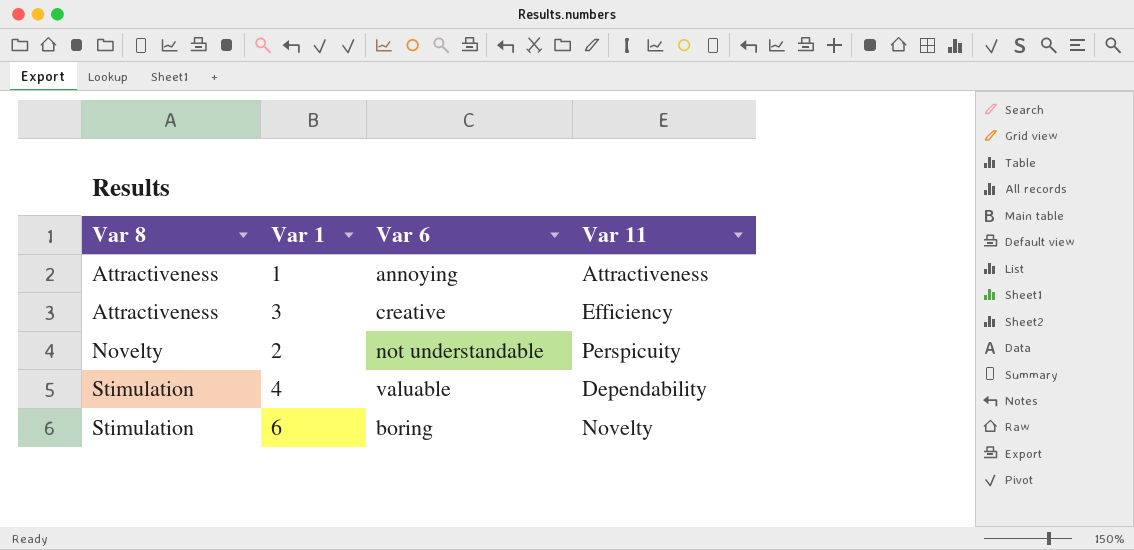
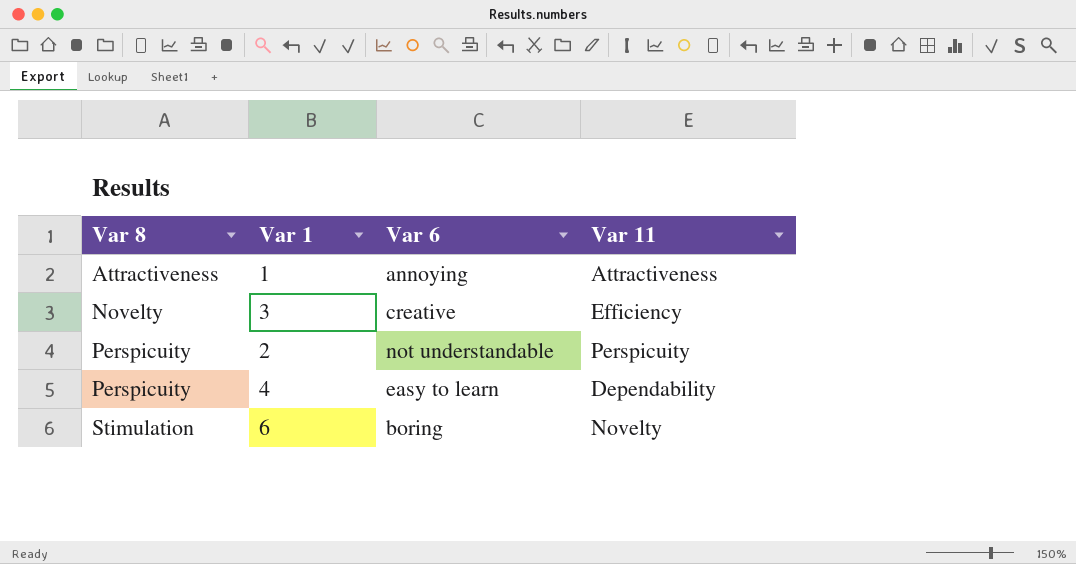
3 | Var 8: Attractiveness -> Novelty
2 | Var 8: Novelty -> Perspicuity
4 | Var 8: Stimulation -> Perspicuity
4 | Var 6: valuable -> easy to learn

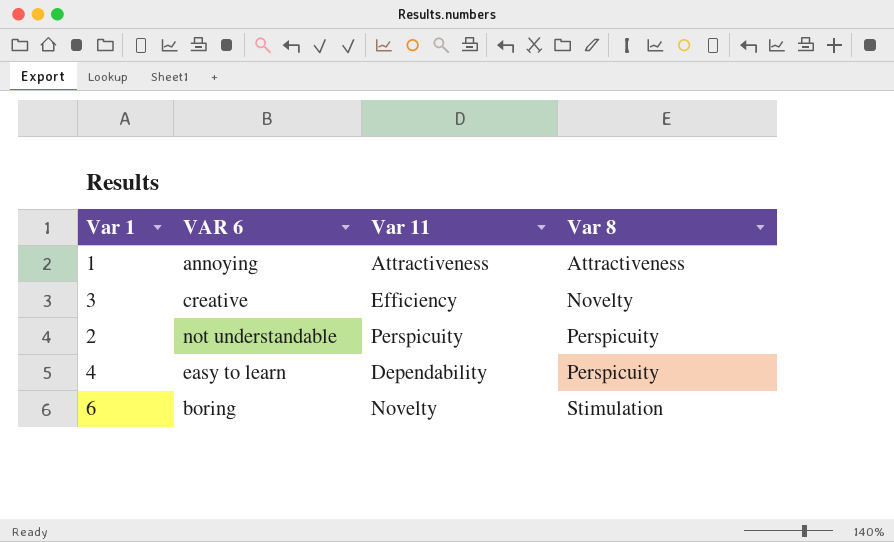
column name: Var 6 -> VAR 6
column Var 8 | position: 1 -> 4

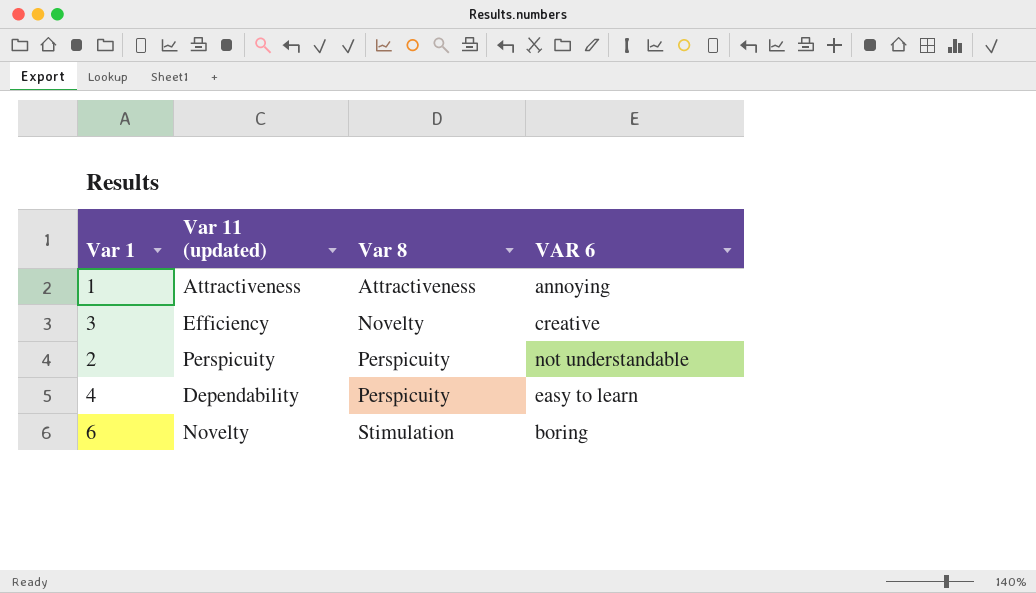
column name: Var 11 -> Var 11 (updated)
column VAR 6 | position: 2 -> 4

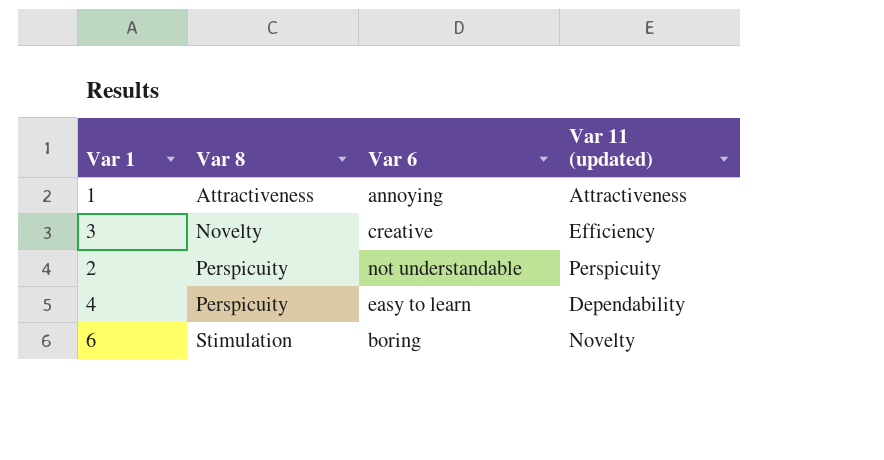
column name: VAR 6 -> Var 6
column Var 11 (updated) | position: 2 -> 4

